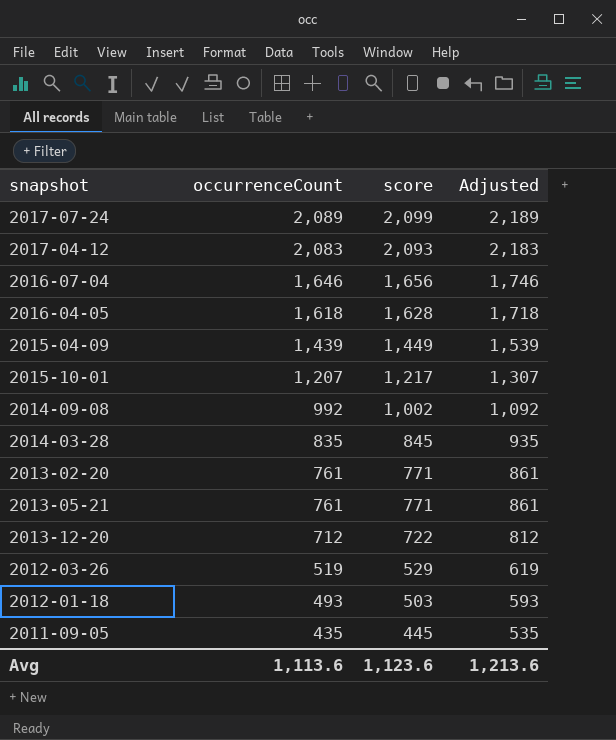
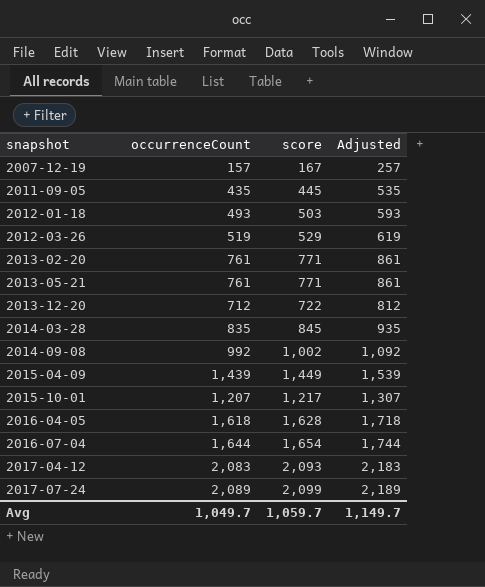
row order: occurrenceCount descending -> snapshot ascending
row 2007-12-19: none -> 157 | 167 | 257
2016-07-04 | occurrenceCount: 1,646 -> 1,644
2016-07-04 | score: 1,656 -> 1,654
2016-07-04 | Adjusted: 1,746 -> 1,744
Avg | occurrenceCount: 1,113.6 -> 1,049.7
Avg | score: 1,123.6 -> 1,059.7
Avg | Adjusted: 1,213.6 -> 1,149.7

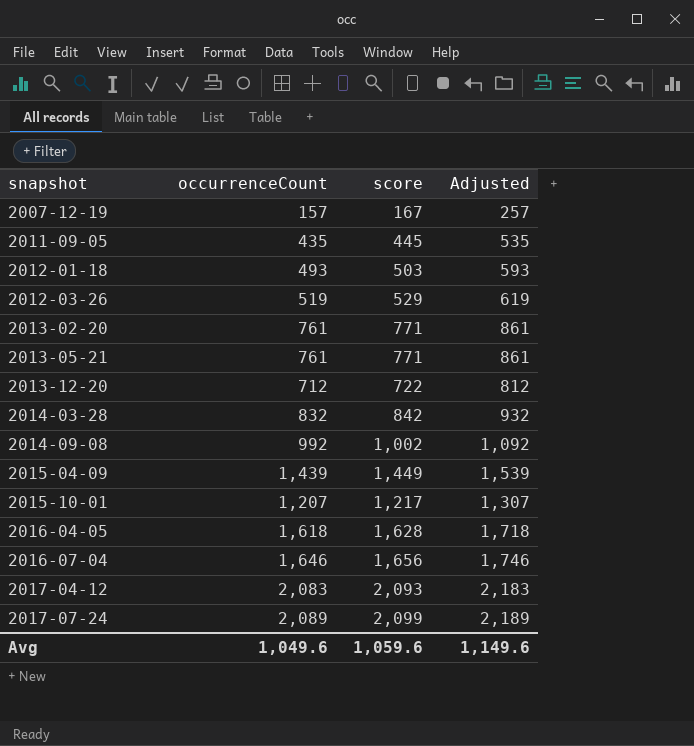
2014-03-28 | occurrenceCount: 835 -> 832
2014-03-28 | score: 845 -> 842
2014-03-28 | Adjusted: 935 -> 932
2016-07-04 | occurrenceCount: 1,644 -> 1,646
2016-07-04 | score: 1,654 -> 1,656
2016-07-04 | Adjusted: 1,744 -> 1,746
Avg | occurrenceCount: 1,049.7 -> 1,049.6
Avg | score: 1,059.7 -> 1,059.6
Avg | Adjusted: 1,149.7 -> 1,149.6

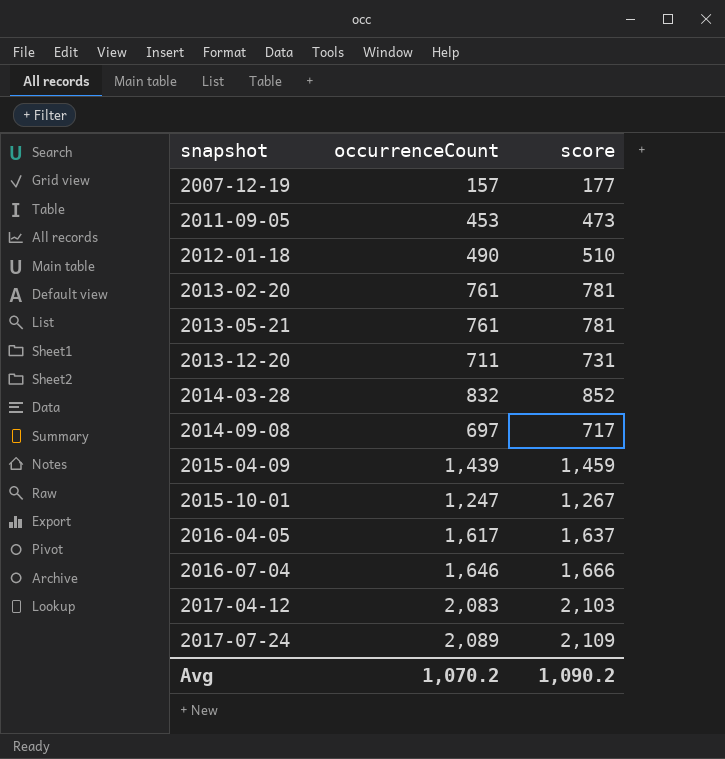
column Adjusted | formula: [occurrenceCount] + 100 -> none
column score | formula: [occurrenceCount] + 10 -> [occurrenceCount] + 20
row 2012-03-26: 519 | 529 | 619 -> none
2011-09-05 | occurrenceCount: 435 -> 453
2012-01-18 | occurrenceCount: 493 -> 490
2013-12-20 | occurrenceCount: 712 -> 711
2014-09-08 | occurrenceCount: 992 -> 697
2015-10-01 | occurrenceCount: 1,207 -> 1,247
2016-04-05 | occurrenceCount: 1,618 -> 1,617
Avg | occurrenceCount: 1,049.6 -> 1,070.2
Avg | score: 1,059.6 -> 1,090.2

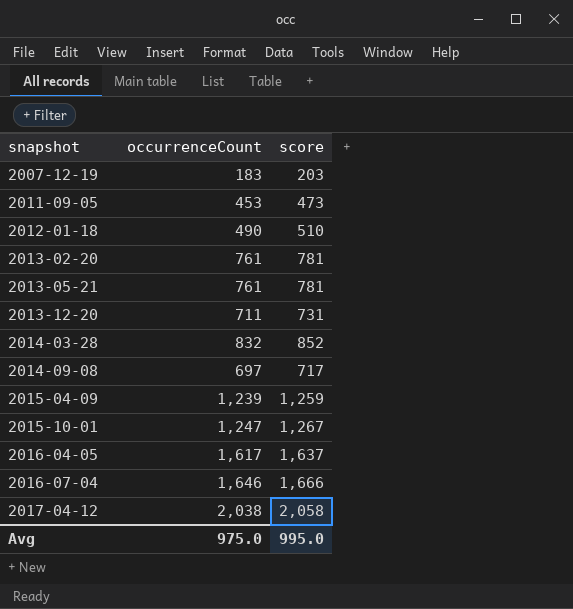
row 2017-07-24: 2,089 | 2,109 -> none
2007-12-19 | occurrenceCount: 157 -> 183
2007-12-19 | score: 177 -> 203
2015-04-09 | occurrenceCount: 1,439 -> 1,239
2015-04-09 | score: 1,459 -> 1,259
2017-04-12 | occurrenceCount: 2,083 -> 2,038
2017-04-12 | score: 2,103 -> 2,058
Avg | occurrenceCount: 1,070.2 -> 975.0
Avg | score: 1,090.2 -> 995.0

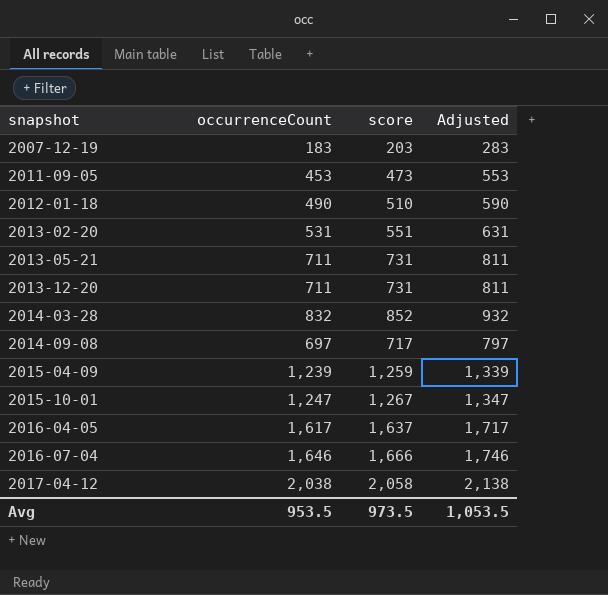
column Adjusted | formula: none -> [occurrenceCount] + 100
2013-02-20 | occurrenceCount: 761 -> 531
2013-02-20 | score: 781 -> 551
2013-05-21 | occurrenceCount: 761 -> 711
2013-05-21 | score: 781 -> 731
Avg | occurrenceCount: 975.0 -> 953.5
Avg | score: 995.0 -> 973.5

